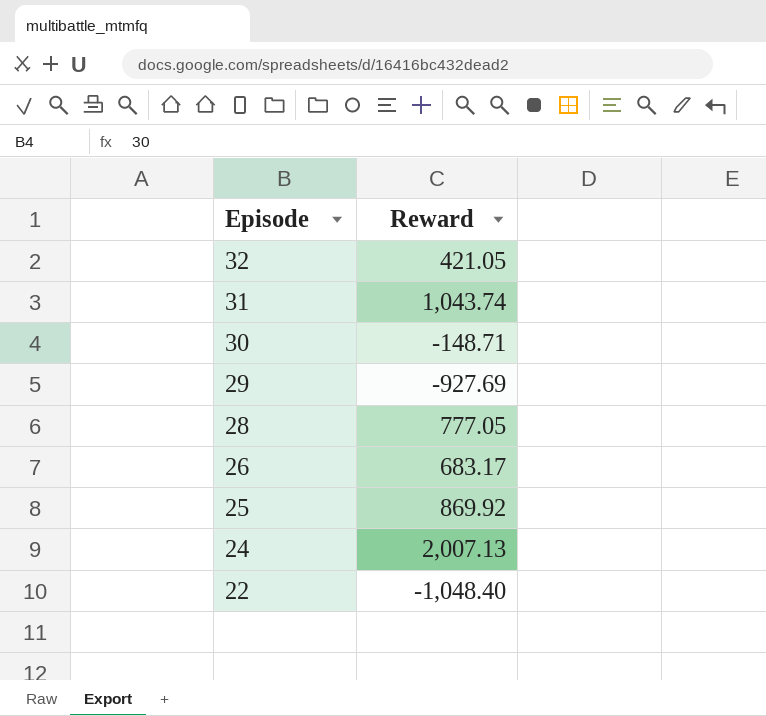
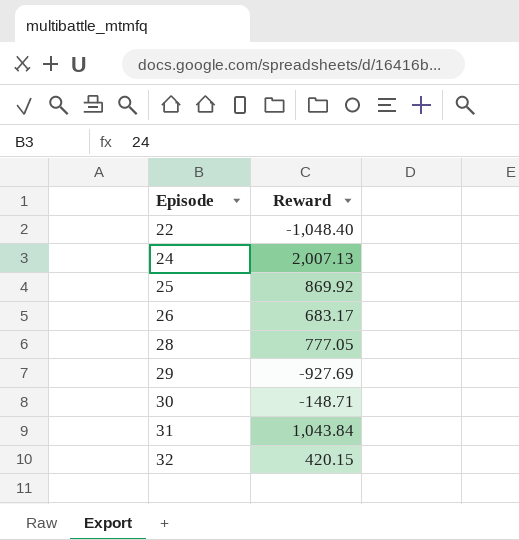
row order: Episode descending -> Episode ascending
31 | Reward: 1,043.74 -> 1,043.84
32 | Reward: 421.05 -> 420.15

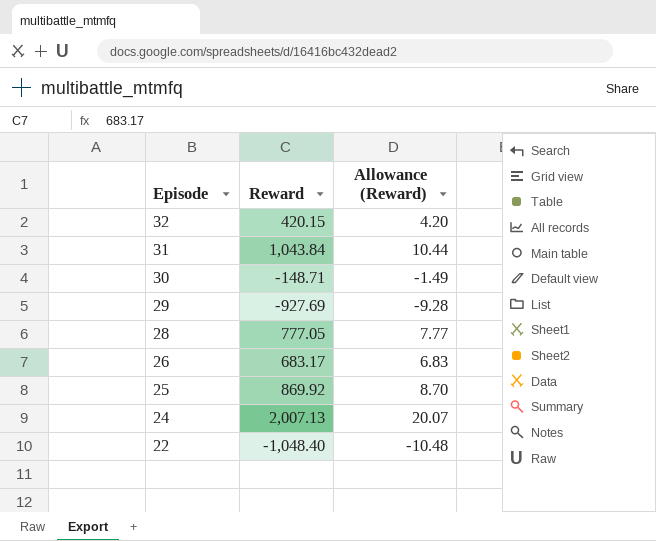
row order: Episode ascending -> Episode descending
column Allowance (Reward) | formula: none -> [Reward] * 0.01

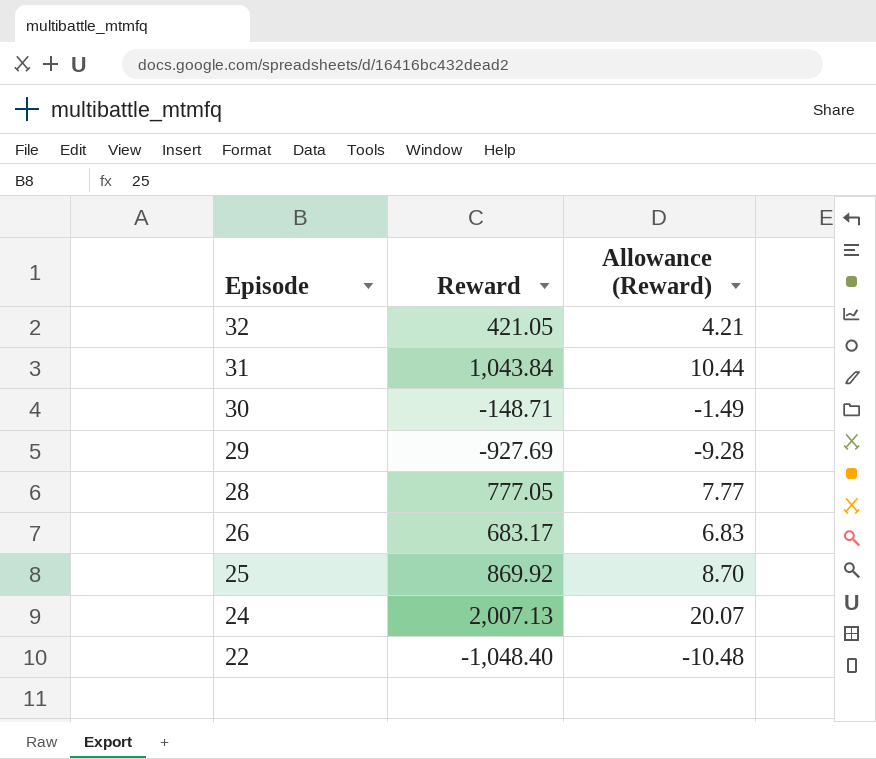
32 | Reward: 420.15 -> 421.05
32 | Allowance (Reward): 4.20 -> 4.21

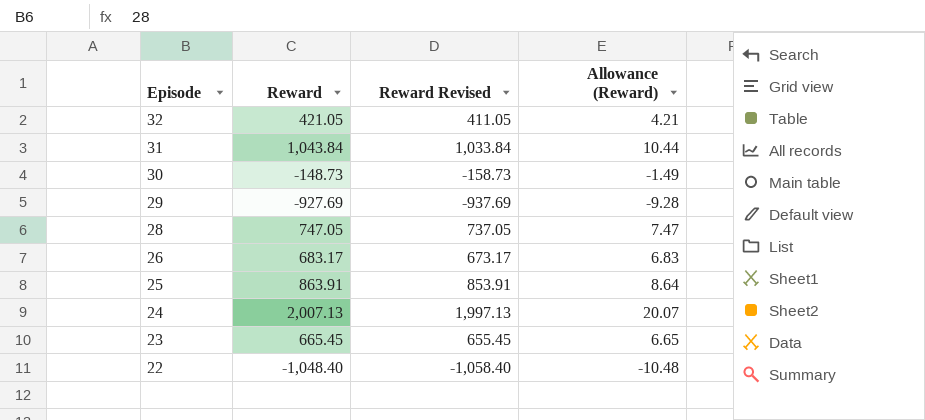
column Reward Revised | formula: none -> [Reward] - 10
30 | Reward: -148.71 -> -148.73
28 | Reward: 777.05 -> 747.05
28 | Allowance (Reward): 7.77 -> 7.47
25 | Reward: 869.92 -> 863.91
25 | Allowance (Reward): 8.70 -> 8.64
row 23: none -> 665.45 | 655.45 | 6.65

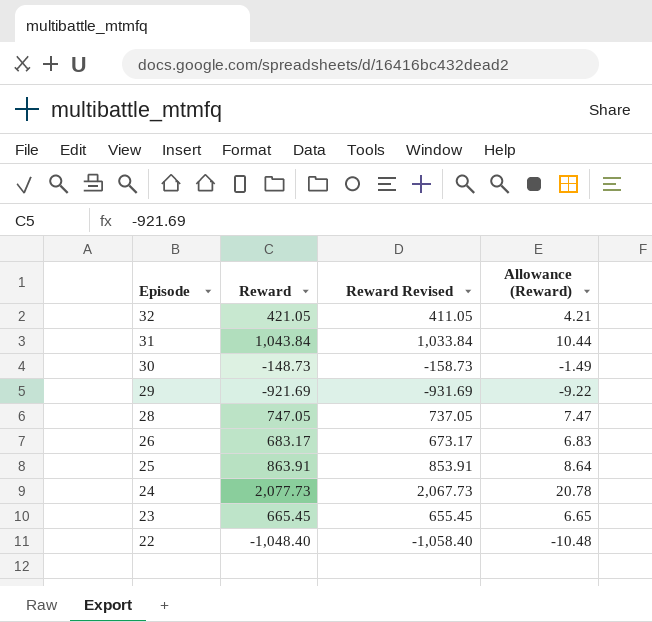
29 | Reward: -927.69 -> -921.69
29 | Reward Revised: -937.69 -> -931.69
29 | Allowance (Reward): -9.28 -> -9.22
24 | Reward: 2,007.13 -> 2,077.73
24 | Reward Revised: 1,997.13 -> 2,067.73
24 | Allowance (Reward): 20.07 -> 20.78

